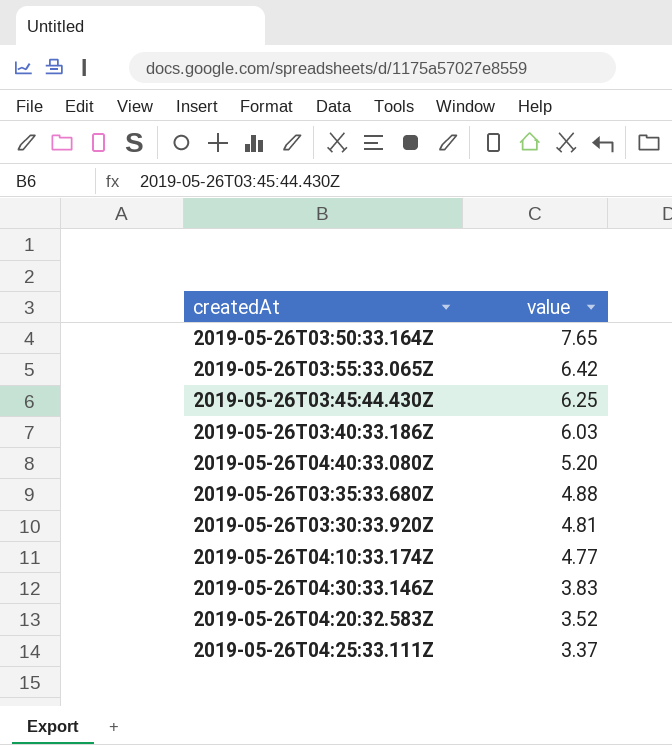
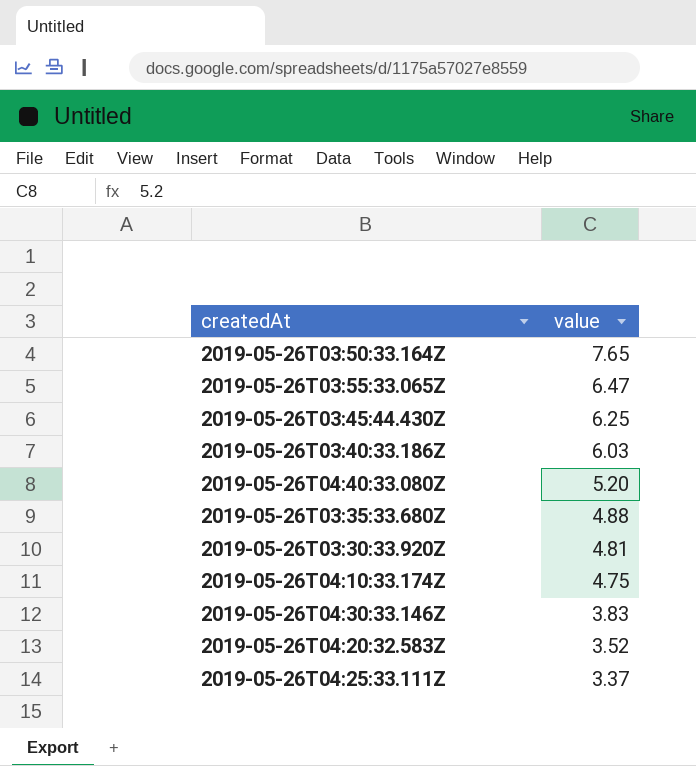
2019-05-26T03:55:33.065Z | value: 6.42 -> 6.47
2019-05-26T04:10:33.174Z | value: 4.77 -> 4.75

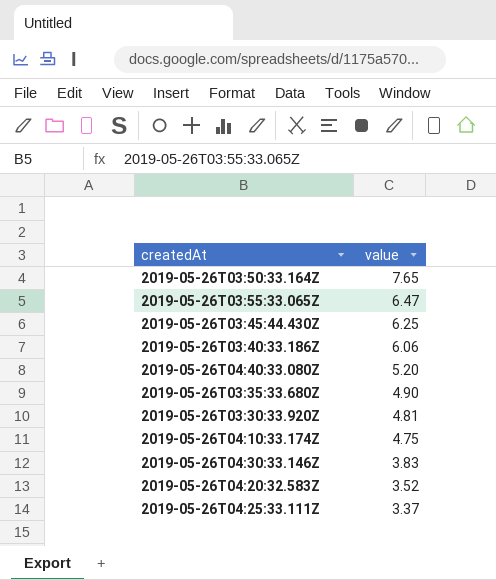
2019-05-26T03:40:33.186Z | value: 6.03 -> 6.06
2019-05-26T03:35:33.680Z | value: 4.88 -> 4.90

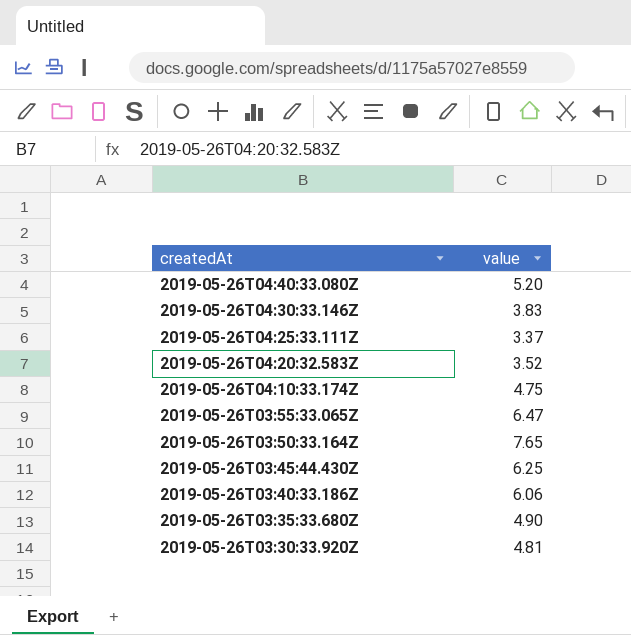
row order: value descending -> createdAt descending

